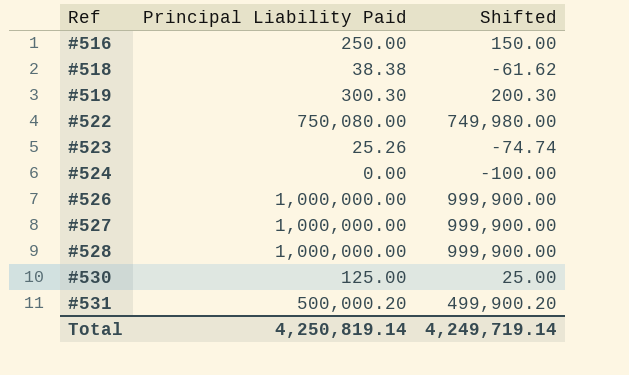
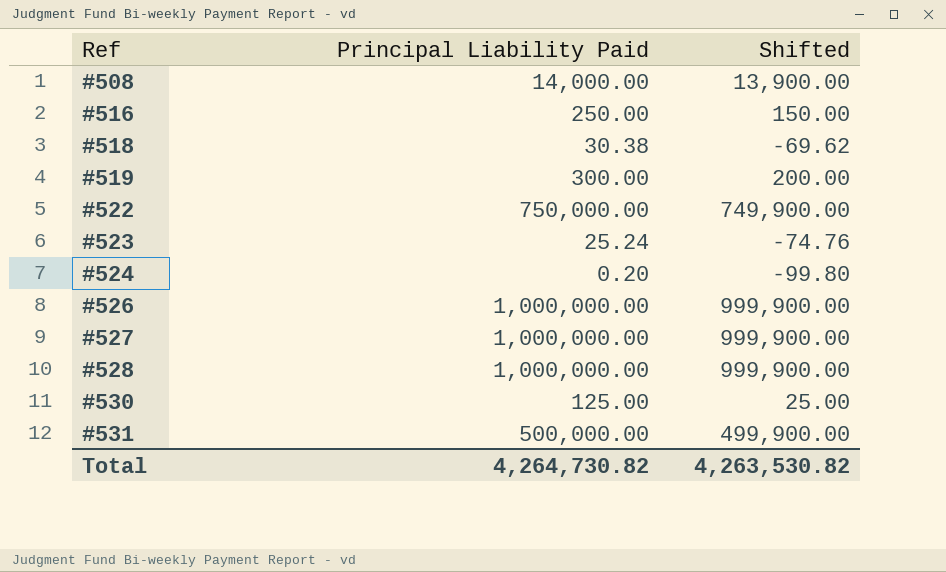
row #508: none -> 14,000.00 | 13,900.00
#518 | Principal Liability Paid: 38.38 -> 30.38
#518 | Shifted: -61.62 -> -69.62
#519 | Principal Liability Paid: 300.30 -> 300.00
#519 | Shifted: 200.30 -> 200.00
#522 | Principal Liability Paid: 750,080.00 -> 750,000.00
#522 | Shifted: 749,980.00 -> 749,900.00
#523 | Principal Liability Paid: 25.26 -> 25.24
#523 | Shifted: -74.74 -> -74.76
#524 | Principal Liability Paid: 0.00 -> 0.20
#524 | Shifted: -100.00 -> -99.80
#531 | Principal Liability Paid: 500,000.20 -> 500,000.00
#531 | Shifted: 499,900.20 -> 499,900.00
Total | Principal Liability Paid: 4,250,819.14 -> 4,264,730.82
Total | Shifted: 4,249,719.14 -> 4,263,530.82

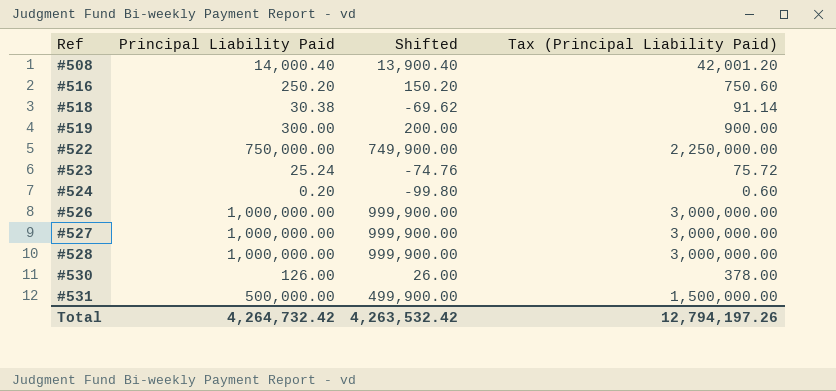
column Tax (Principal Liability Paid) | formula: none -> [Principal Liability Paid] * 3
#508 | Principal Liability Paid: 14,000.00 -> 14,000.40
#508 | Shifted: 13,900.00 -> 13,900.40
#516 | Principal Liability Paid: 250.00 -> 250.20
#516 | Shifted: 150.00 -> 150.20
#530 | Principal Liability Paid: 125.00 -> 126.00
#530 | Shifted: 25.00 -> 26.00
Total | Principal Liability Paid: 4,264,730.82 -> 4,264,732.42
Total | Shifted: 4,263,530.82 -> 4,263,532.42

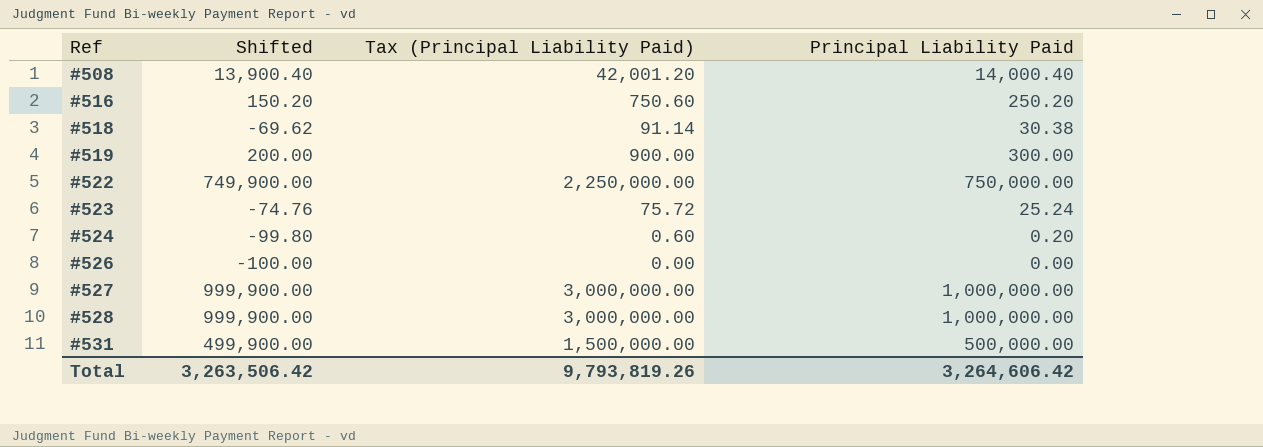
column Principal Liability Paid | position: 2 -> 4
row #530: 126.00 | 26.00 | 378.00 -> none
#526 | Shifted: 999,900.00 -> -100.00
#526 | Tax (Principal Liability Paid): 3,000,000.00 -> 0.00
#526 | Principal Liability Paid: 1,000,000.00 -> 0.00
Total | Shifted: 4,263,532.42 -> 3,263,506.42
Total | Tax (Principal Liability Paid): 12,794,197.26 -> 9,793,819.26
Total | Principal Liability Paid: 4,264,732.42 -> 3,264,606.42

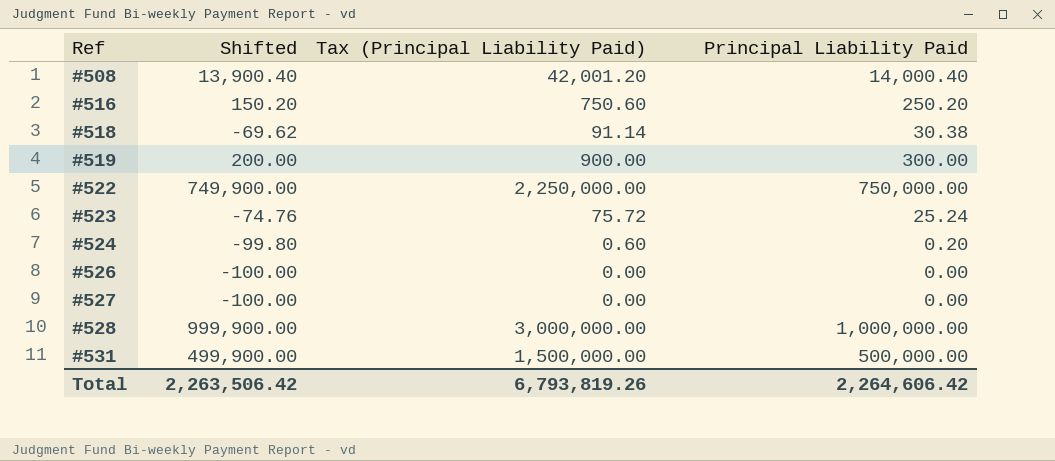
#527 | Shifted: 999,900.00 -> -100.00
#527 | Tax (Principal Liability Paid): 3,000,000.00 -> 0.00
#527 | Principal Liability Paid: 1,000,000.00 -> 0.00
Total | Shifted: 3,263,506.42 -> 2,263,506.42
Total | Tax (Principal Liability Paid): 9,793,819.26 -> 6,793,819.26
Total | Principal Liability Paid: 3,264,606.42 -> 2,264,606.42

